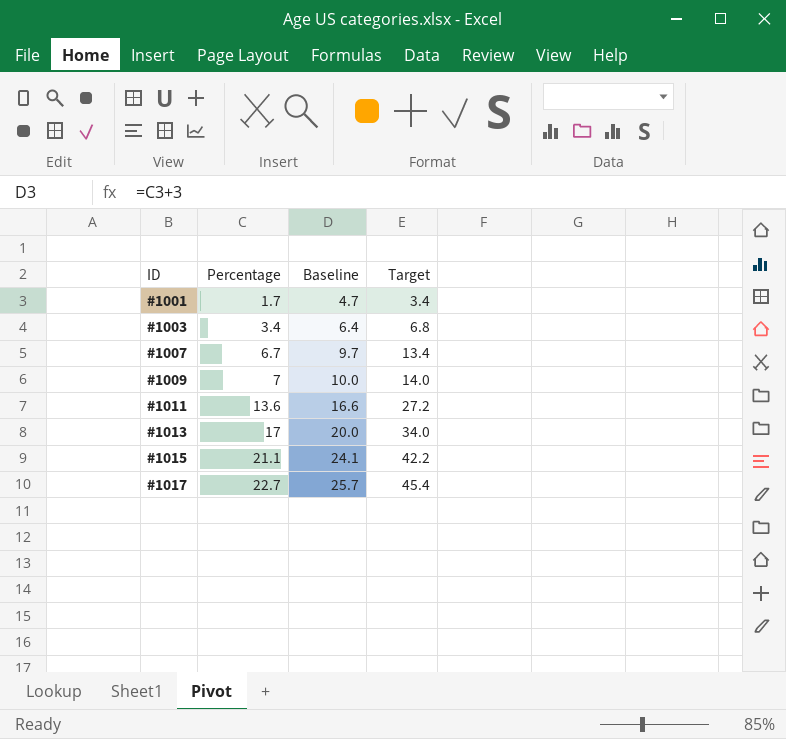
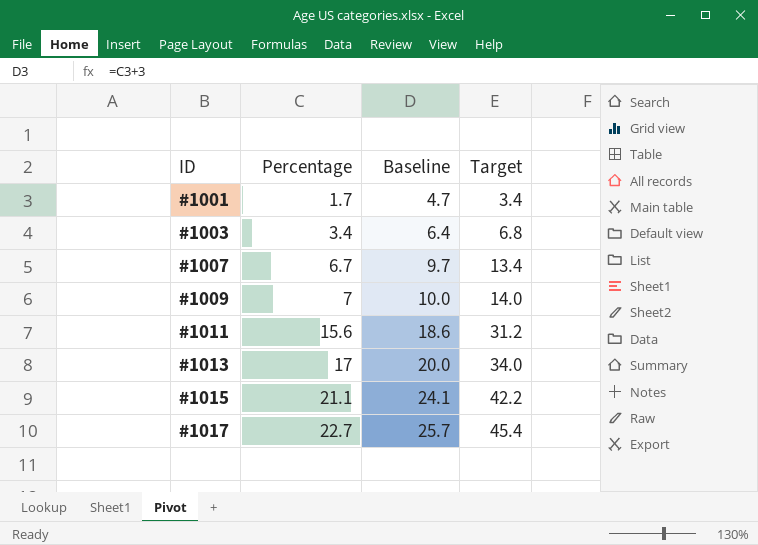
#1011 | Percentage: 13.6 -> 15.6
#1011 | Baseline: 16.6 -> 18.6
#1011 | Target: 27.2 -> 31.2

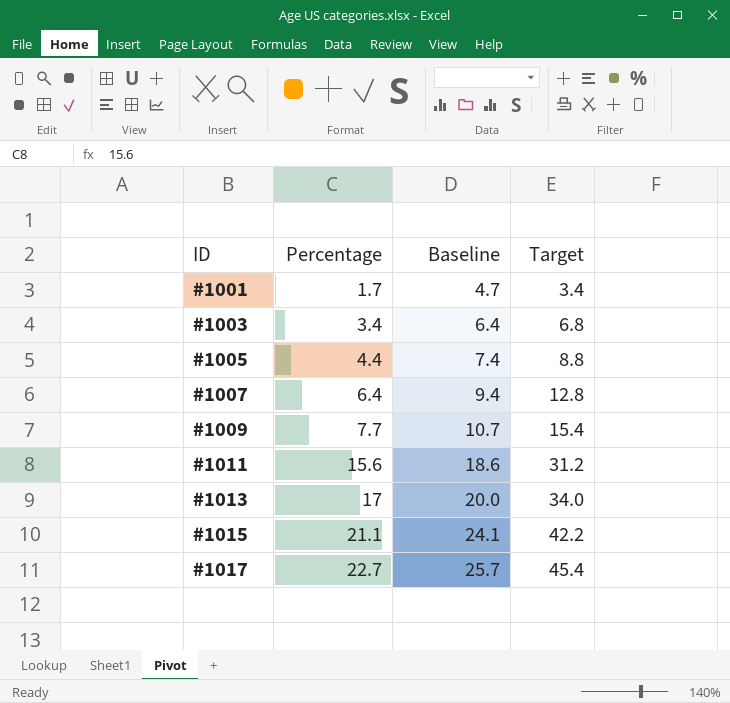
row #1005: none -> 4.4 | 7.4 | 8.8
#1007 | Percentage: 6.7 -> 6.4
#1007 | Baseline: 9.7 -> 9.4
#1007 | Target: 13.4 -> 12.8
#1009 | Percentage: 7 -> 7.7
#1009 | Baseline: 10.0 -> 10.7
#1009 | Target: 14.0 -> 15.4

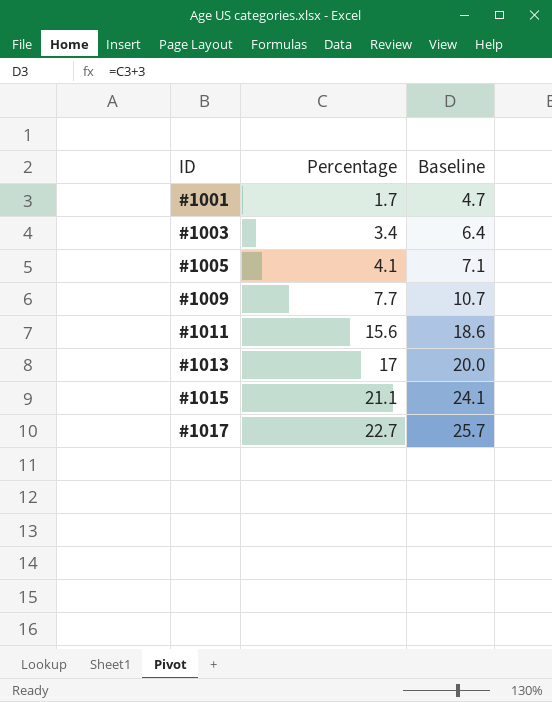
column Target | formula: [Percentage] * 2 -> none
row #1007: 6.4 | 9.4 | 12.8 -> none
#1005 | Percentage: 4.4 -> 4.1
#1005 | Baseline: 7.4 -> 7.1

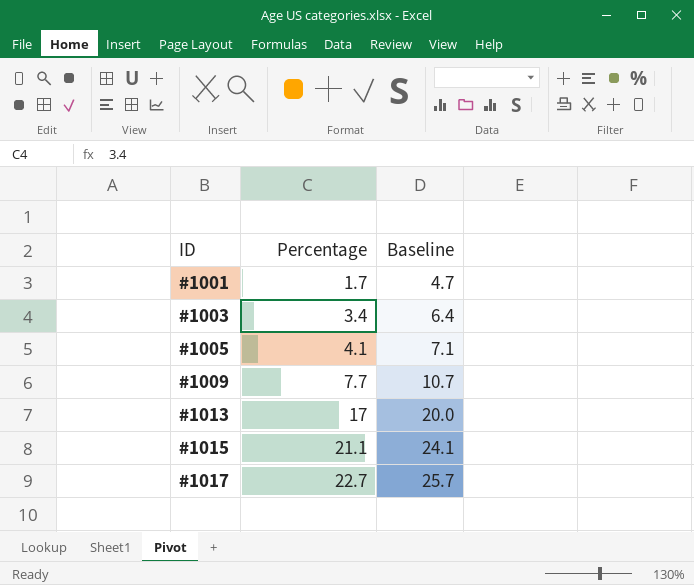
row #1011: 15.6 | 18.6 -> none

